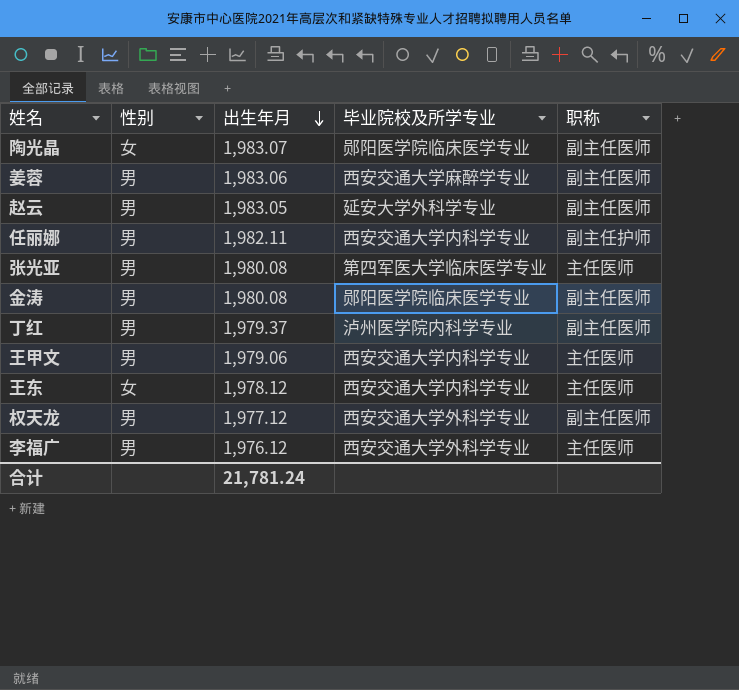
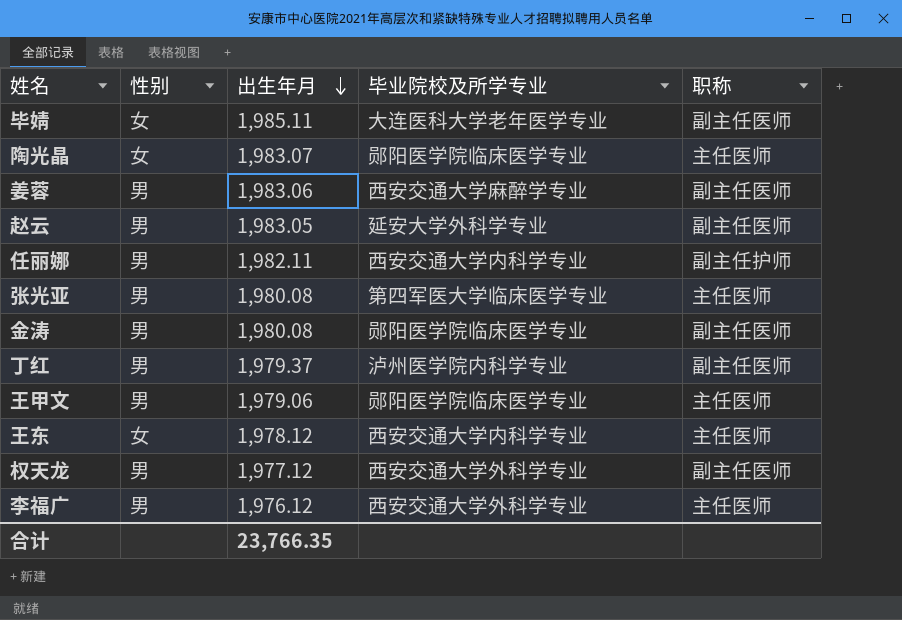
row 毕婧: none -> 女 | 1,985.11 | 大连医科大学老年医学专业 | 副主任医师
陶光晶 | 职称: 副主任医师 -> 主任医师
王甲文 | 毕业院校及所学专业: 西安交通大学内科学专业 -> 郧阳医学院临床医学专业
合计 | 出生年月: 21,781.24 -> 23,766.35

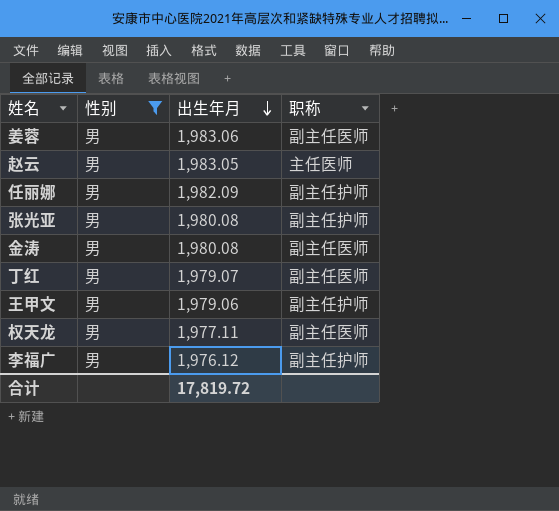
filter: none -> 性别 = 男
column 毕业院校及所学专业 | position: 4 -> none
赵云 | 职称: 副主任医师 -> 主任医师
任丽娜 | 出生年月: 1,982.11 -> 1,982.09
张光亚 | 职称: 主任医师 -> 副主任护师
丁红 | 出生年月: 1,979.37 -> 1,979.07
王甲文 | 职称: 主任医师 -> 副主任护师
权天龙 | 出生年月: 1,977.12 -> 1,977.11
李福广 | 职称: 主任医师 -> 副主任护师
合计 | 出生年月: 23,766.35 -> 17,819.72

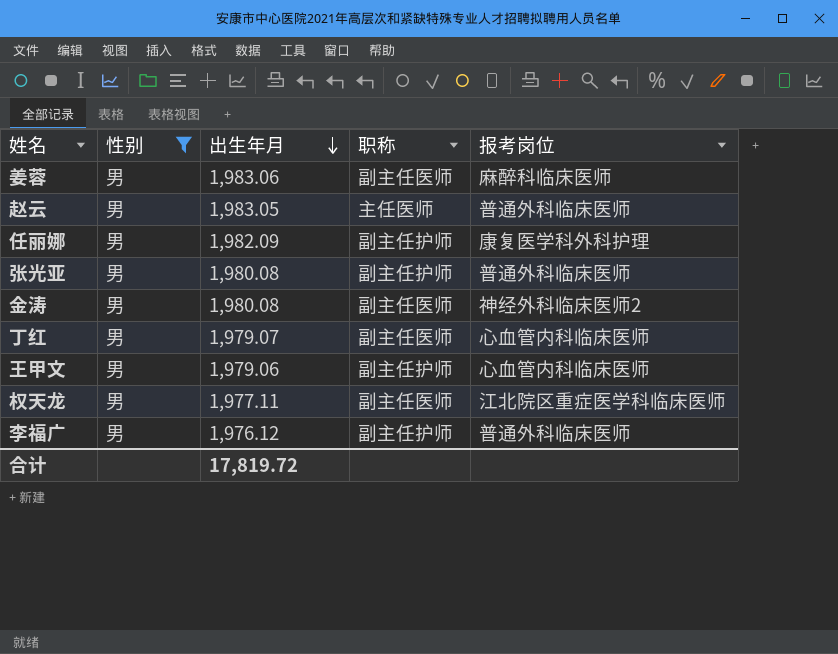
column 报考岗位 | position: none -> 5

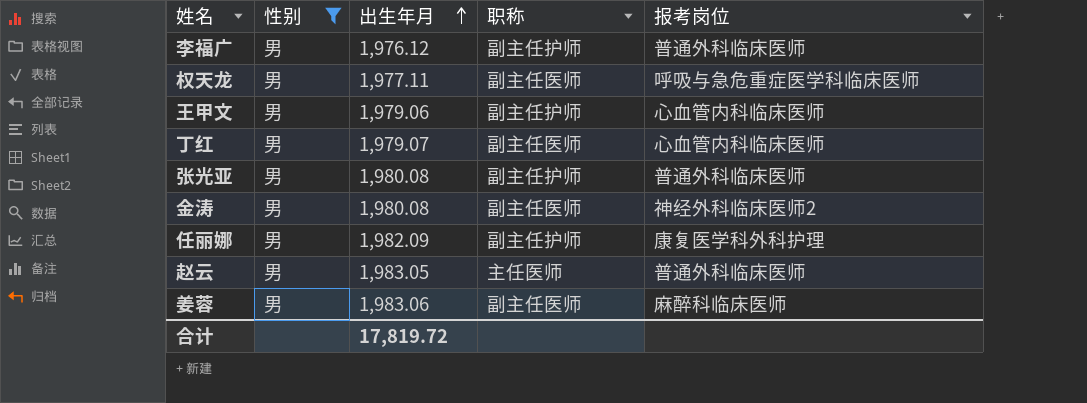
row order: 出生年月 descending -> 出生年月 ascending
权天龙 | 报考岗位: 江北院区重症医学科临床医师 -> 呼吸与急危重症医学科临床医师

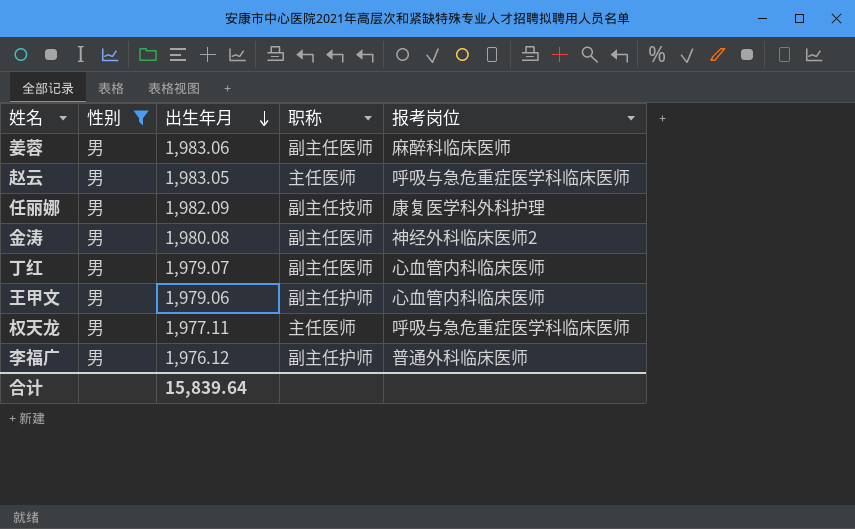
row order: 出生年月 ascending -> 出生年月 descending
row 张光亚: 男 | 1,980.08 | 副主任护师 | 普通外科临床医师 -> none
赵云 | 报考岗位: 普通外科临床医师 -> 呼吸与急危重症医学科临床医师
任丽娜 | 职称: 副主任护师 -> 副主任技师
权天龙 | 职称: 副主任医师 -> 主任医师
合计 | 出生年月: 17,819.72 -> 15,839.64

